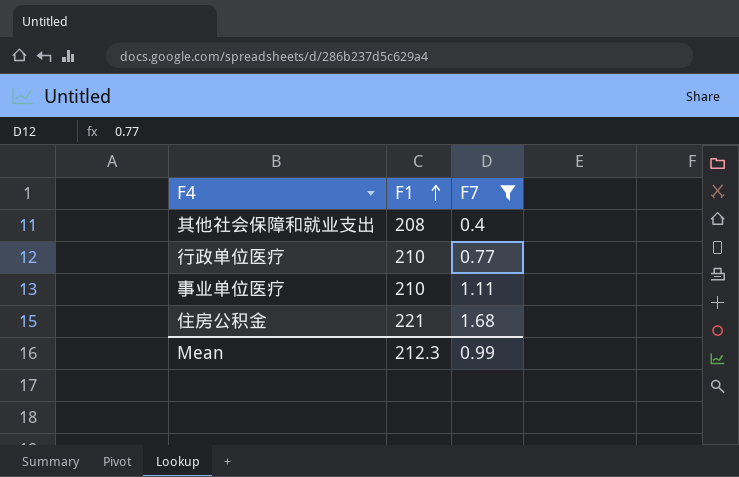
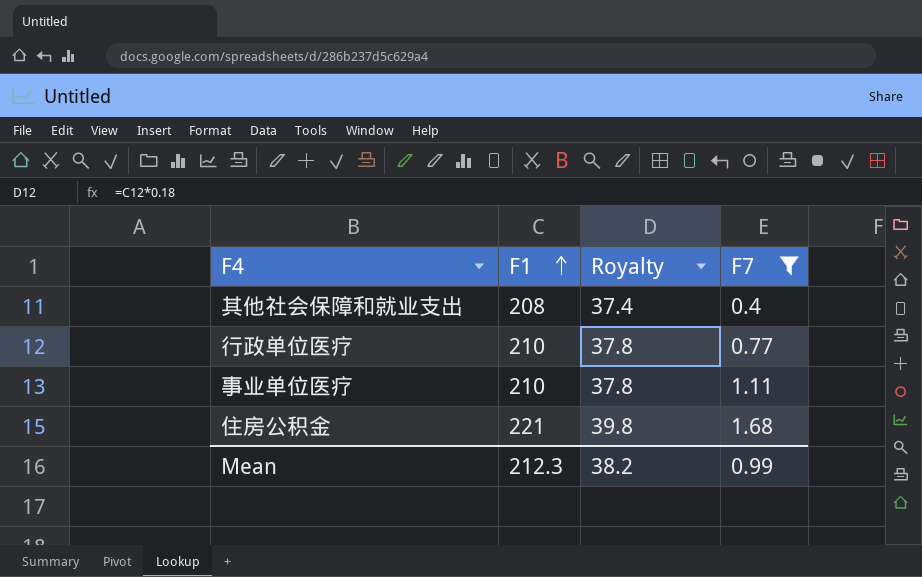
column Royalty | formula: none -> [F1] * 0.18

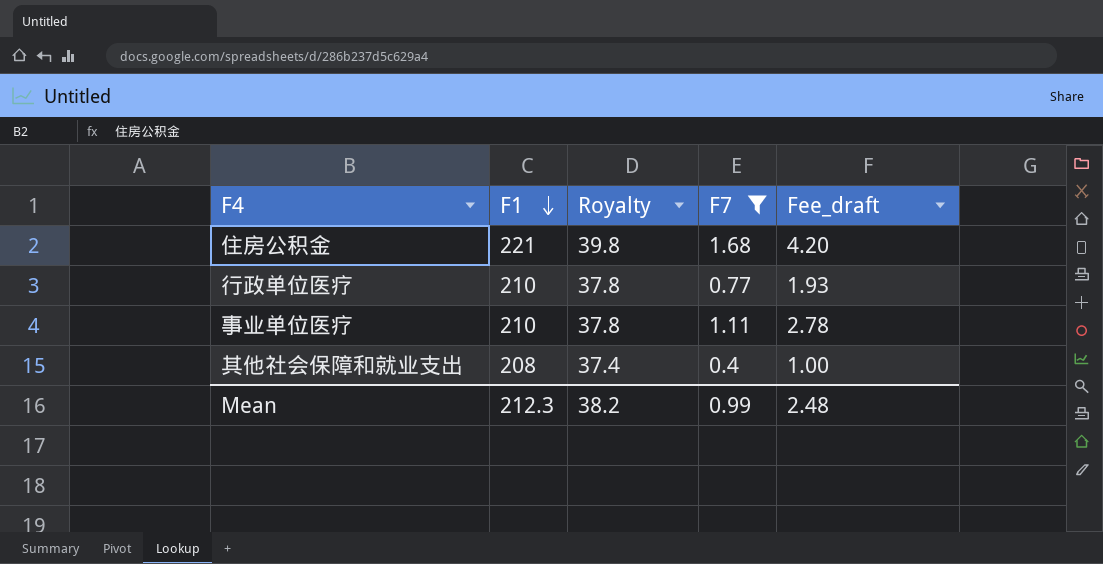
row order: F1 ascending -> F1 descending
column Fee_draft | formula: none -> [F7] * 2.5

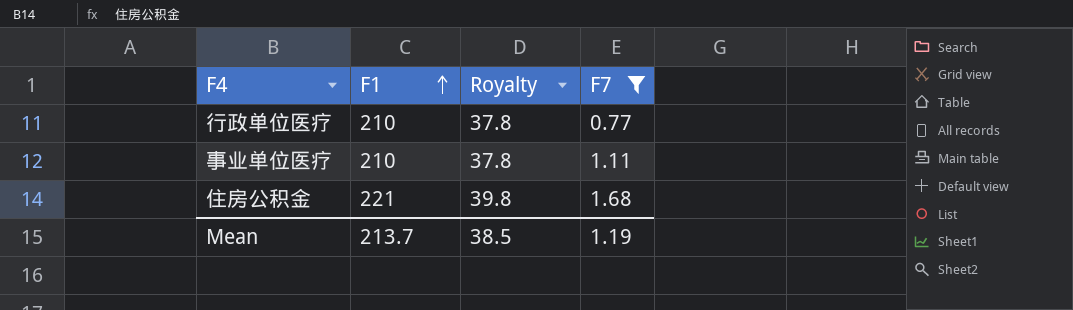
row order: F1 descending -> F1 ascending
column Fee_draft | formula: [F7] * 2.5 -> none
row 其他社会保障和就业支出: 208 | 37.4 | 0.4 | 1.00 -> none
Mean | F1: 212.3 -> 213.7
Mean | Royalty: 38.2 -> 38.5
Mean | F7: 0.99 -> 1.19

